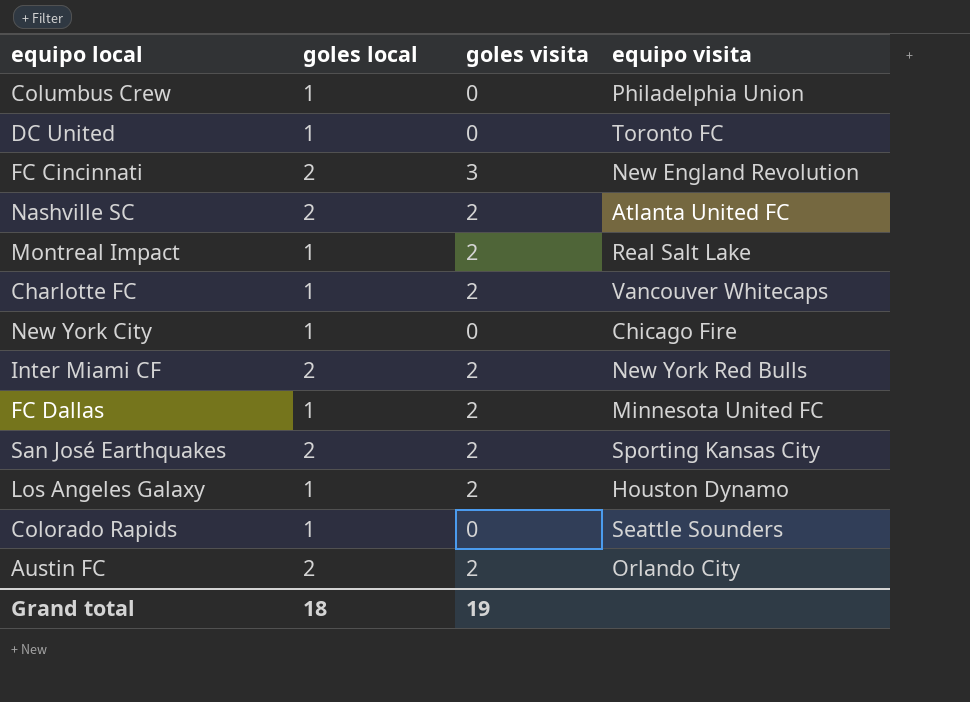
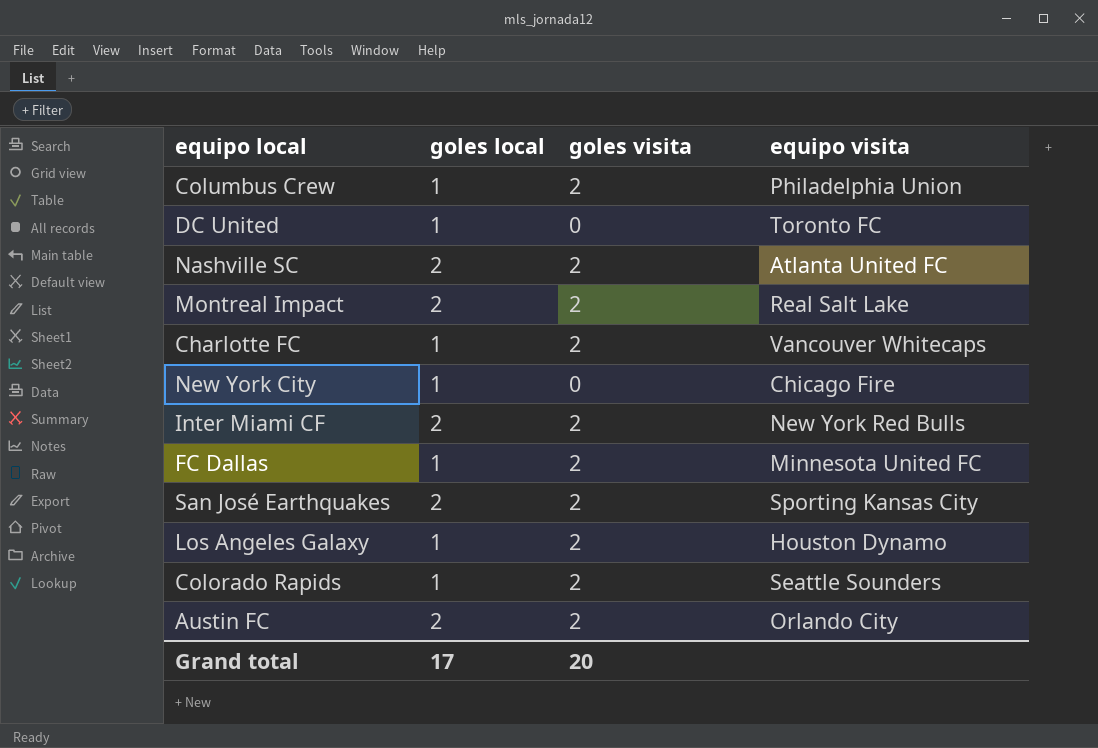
row FC Cincinnati: 2 | 3 | New England Revolution -> none
Columbus Crew | goles visita: 0 -> 2
Montreal Impact | goles local: 1 -> 2
Colorado Rapids | goles visita: 0 -> 2
Grand total | goles local: 18 -> 17
Grand total | goles visita: 19 -> 20

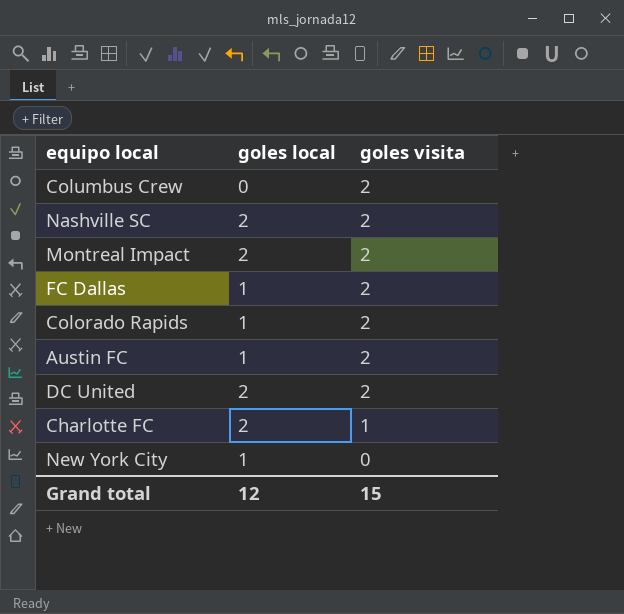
row order: none -> goles visita descending
column equipo visita | position: 4 -> none
row Inter Miami CF: 2 | 2 | New York Red Bulls -> none
row San José Earthquakes: 2 | 2 | Sporting Kansas City -> none
row Los Angeles Galaxy: 1 | 2 | Houston Dynamo -> none
Columbus Crew | goles local: 1 -> 0
Austin FC | goles local: 2 -> 1
DC United | goles local: 1 -> 2
DC United | goles visita: 0 -> 2
Charlotte FC | goles local: 1 -> 2
Charlotte FC | goles visita: 2 -> 1
Grand total | goles local: 17 -> 12
Grand total | goles visita: 20 -> 15

